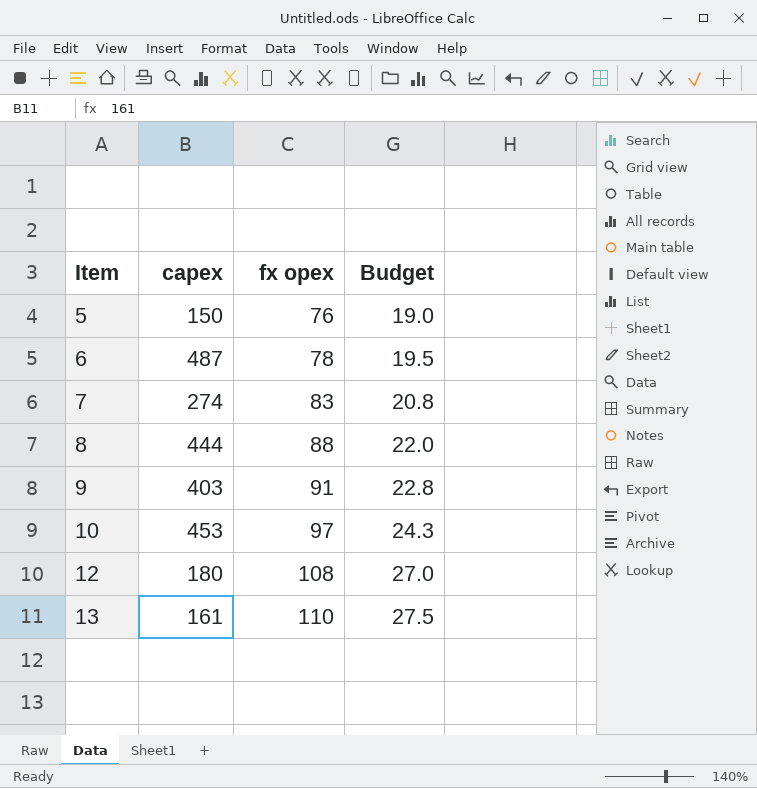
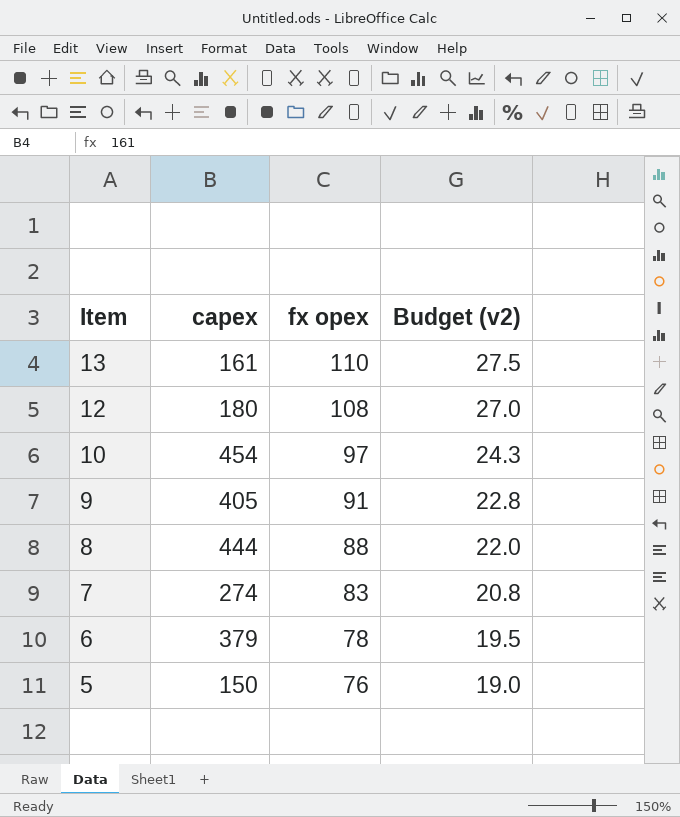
row order: Item ascending -> Item descending
column name: Budget -> Budget (v2)
10 | capex: 453 -> 454
9 | capex: 403 -> 405
6 | capex: 487 -> 379

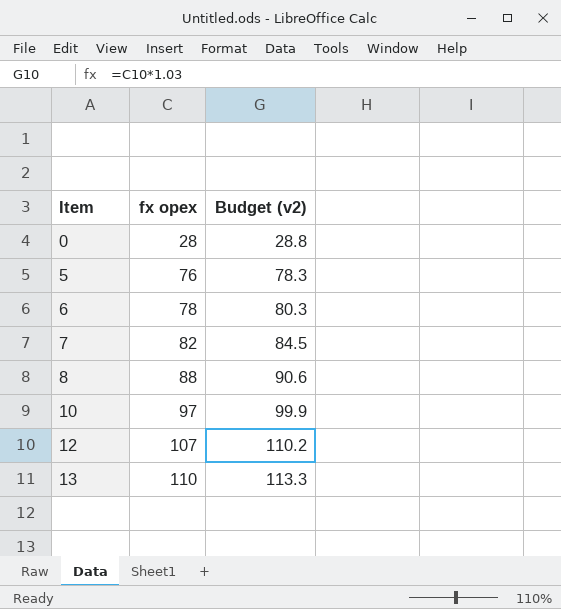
row order: Item descending -> Item ascending
column capex | position: 2 -> none
column Budget (v2) | formula: [fx opex] * 0.25 -> [fx opex] * 1.03
row 9: 405 | 91 | 22.8 -> none
row 0: none -> 28 | 28.8
7 | fx opex: 83 -> 82
12 | fx opex: 108 -> 107

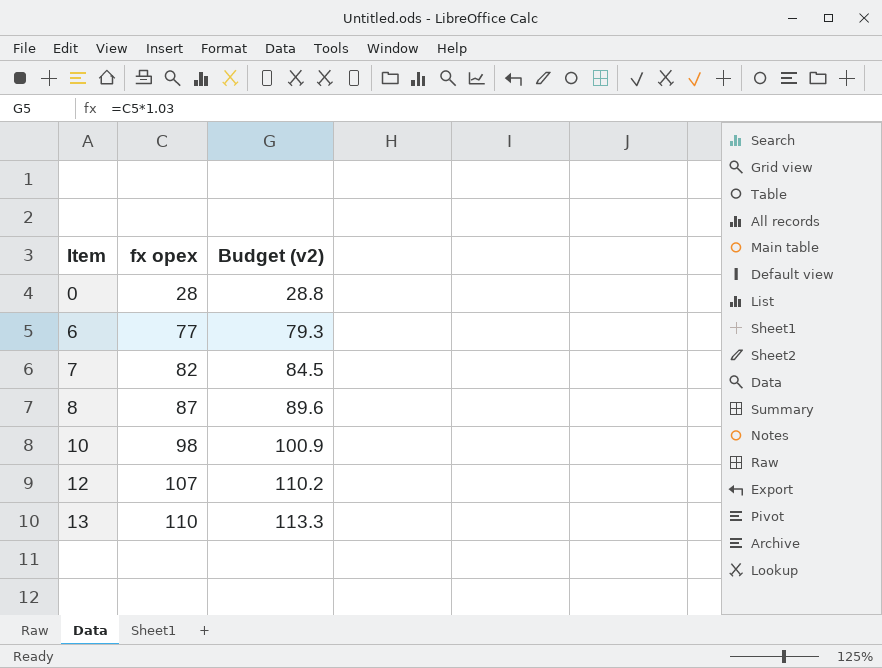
row 5: 76 | 78.3 -> none
6 | fx opex: 78 -> 77
6 | Budget (v2): 80.3 -> 79.3
8 | fx opex: 88 -> 87
8 | Budget (v2): 90.6 -> 89.6
10 | fx opex: 97 -> 98
10 | Budget (v2): 99.9 -> 100.9

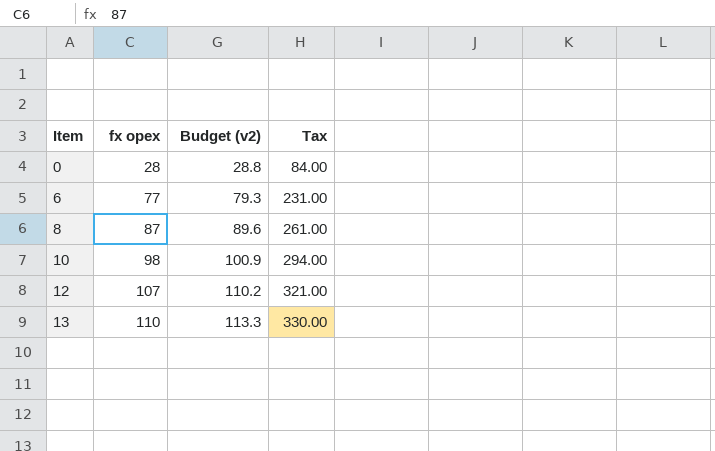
column Tax | formula: none -> [fx opex] * 3
row 7: 82 | 84.5 -> none

